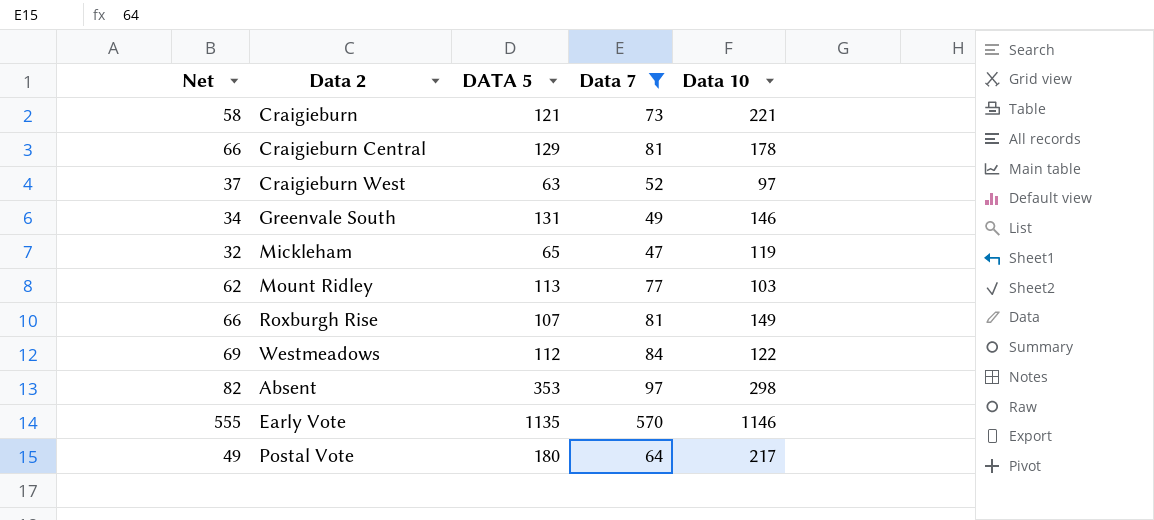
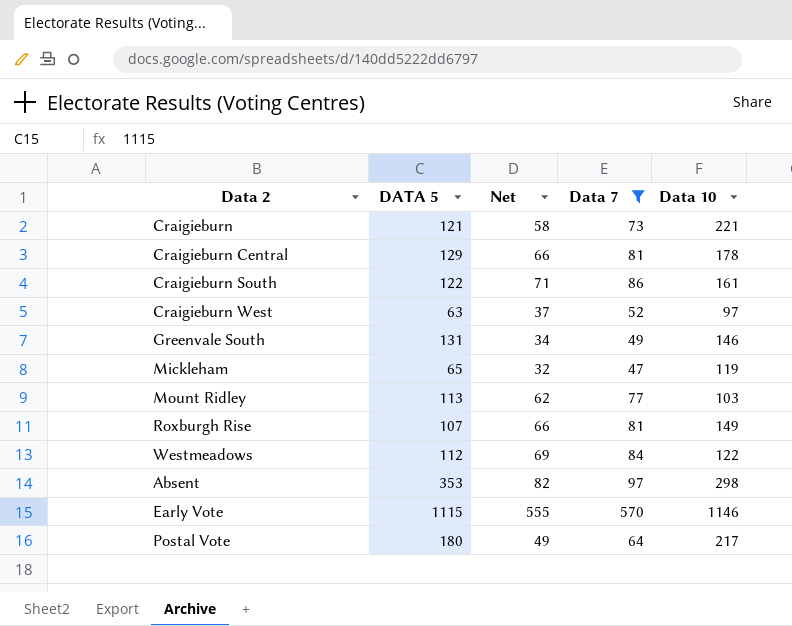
column Net | position: 1 -> 3
row Craigieburn South: none -> 122 | 71 | 86 | 161
Early Vote | DATA 5: 1135 -> 1115

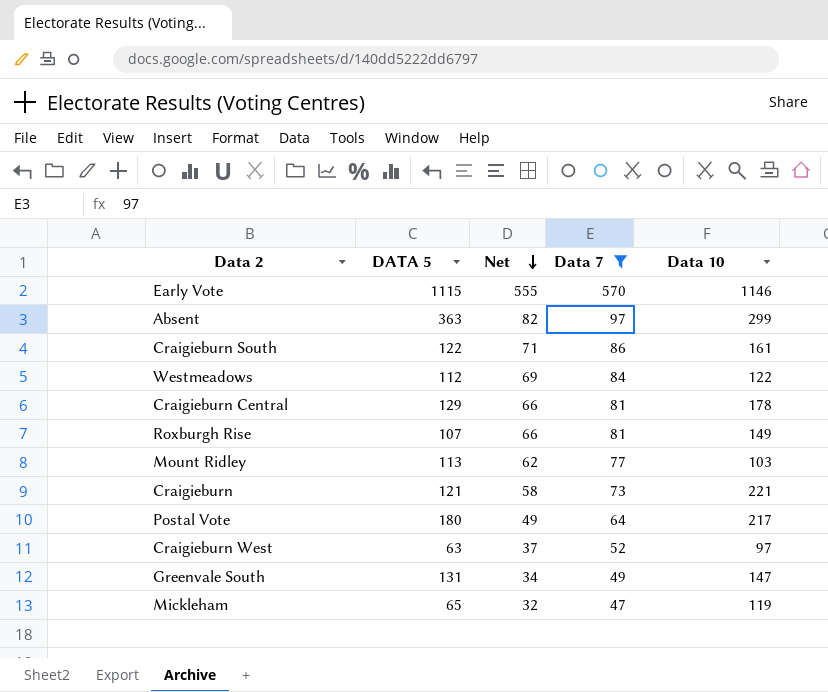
row order: none -> Net descending
Absent | DATA 5: 353 -> 363
Absent | Data 10: 298 -> 299
Greenvale South | Data 10: 146 -> 147

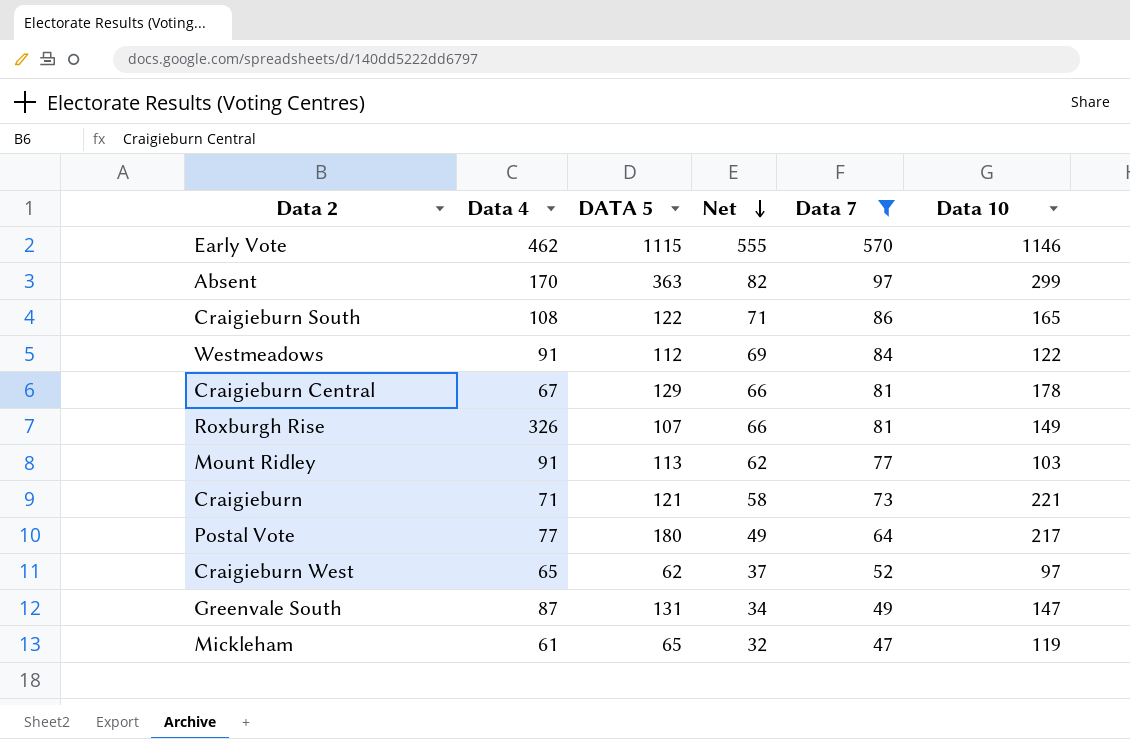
column Data 4 | position: none -> 2
Craigieburn South | Data 10: 161 -> 165
Craigieburn West | DATA 5: 63 -> 62

